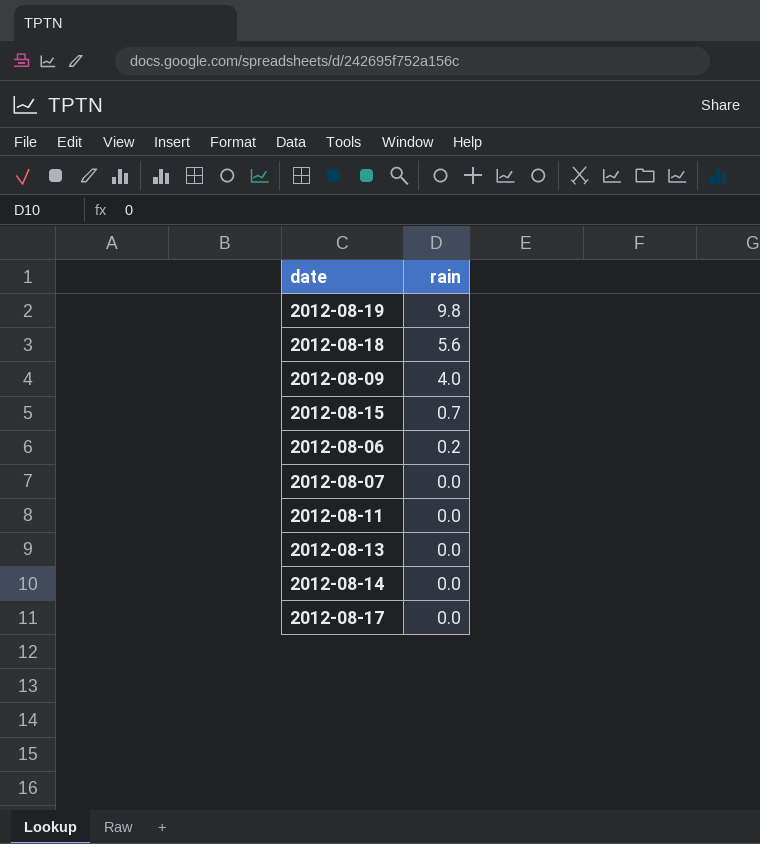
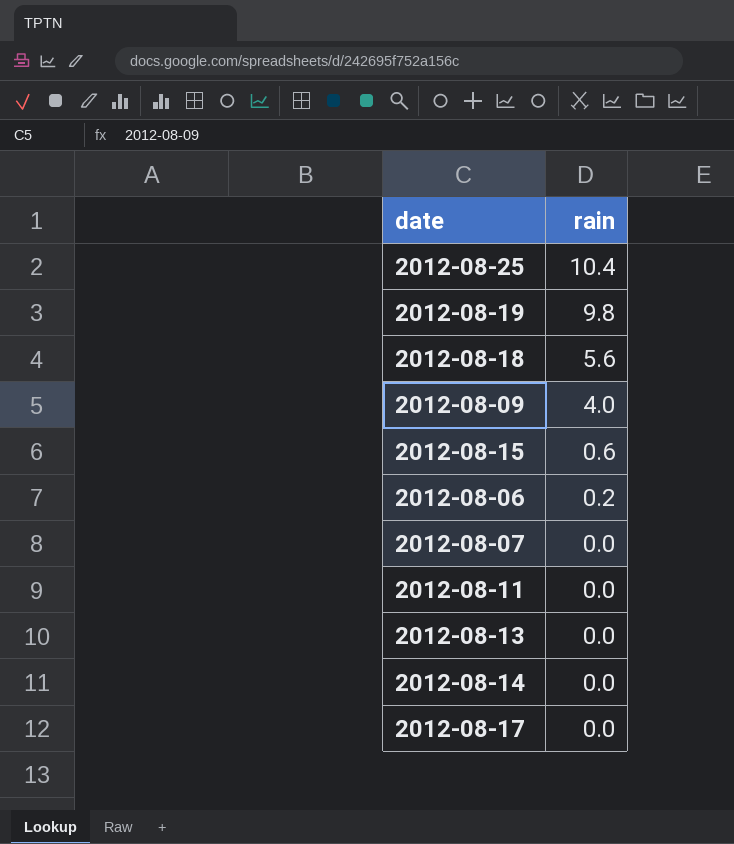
row 2012-08-25: none -> 10.4
2012-08-15 | rain: 0.7 -> 0.6

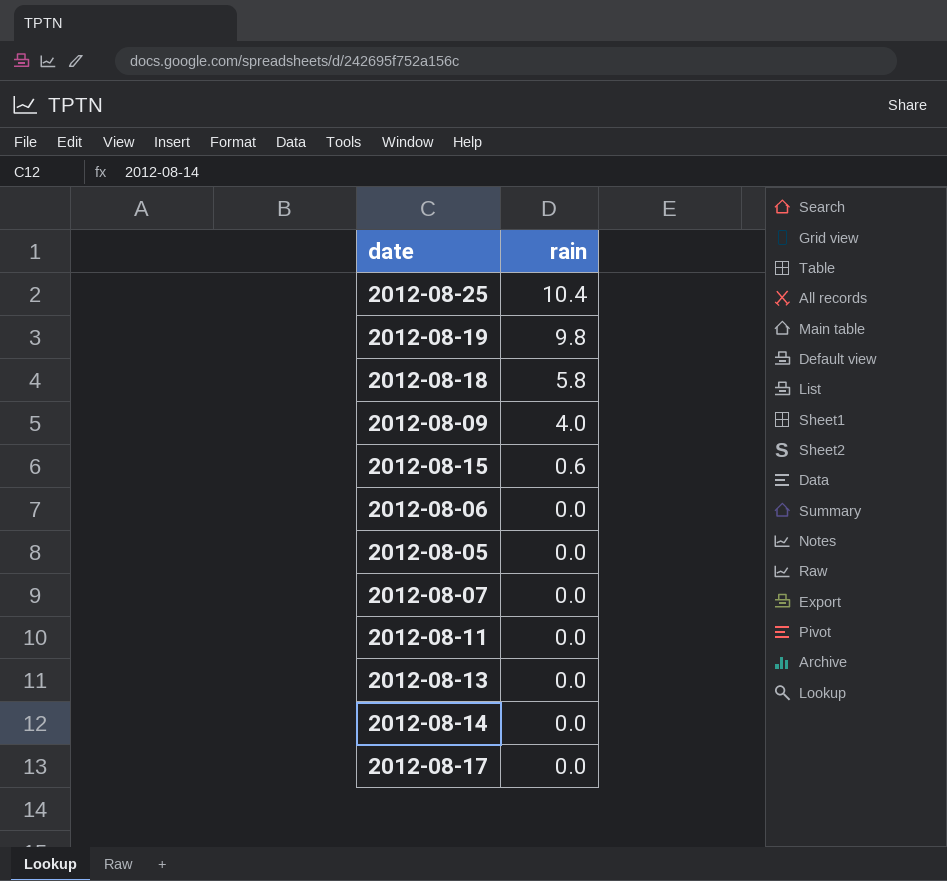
2012-08-18 | rain: 5.6 -> 5.8
2012-08-06 | rain: 0.2 -> 0.0
row 2012-08-05: none -> 0.0

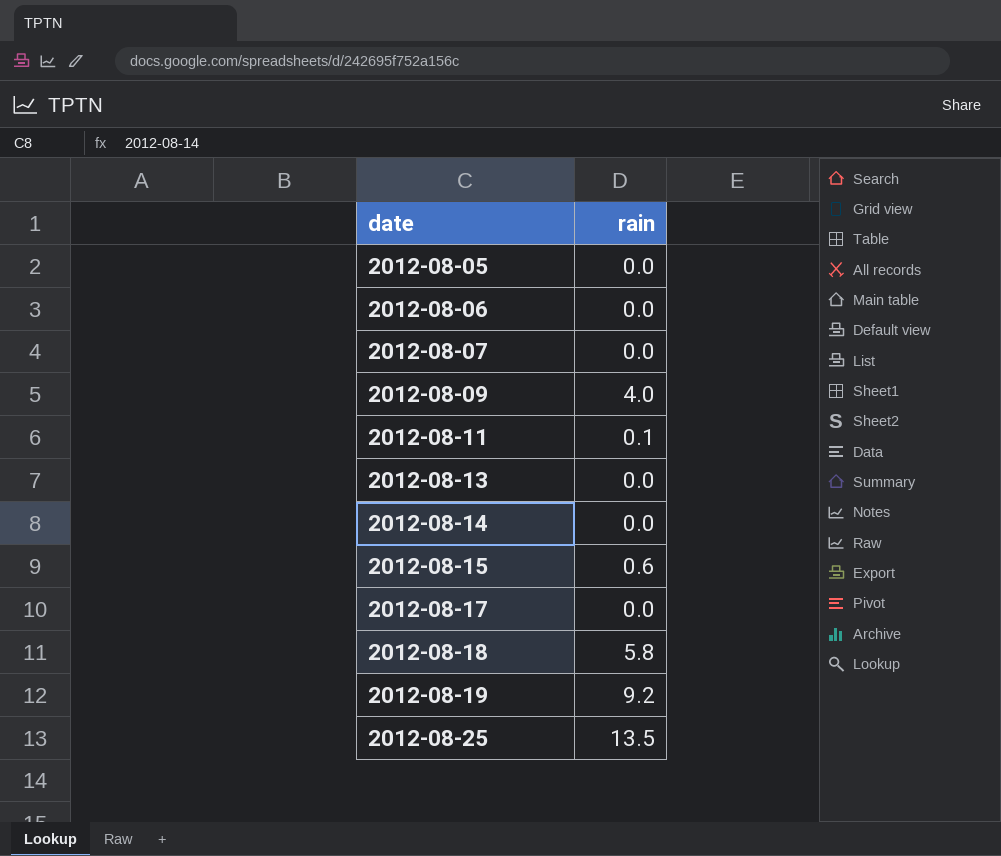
row order: rain descending -> date ascending
2012-08-11 | rain: 0.0 -> 0.1
2012-08-19 | rain: 9.8 -> 9.2
2012-08-25 | rain: 10.4 -> 13.5

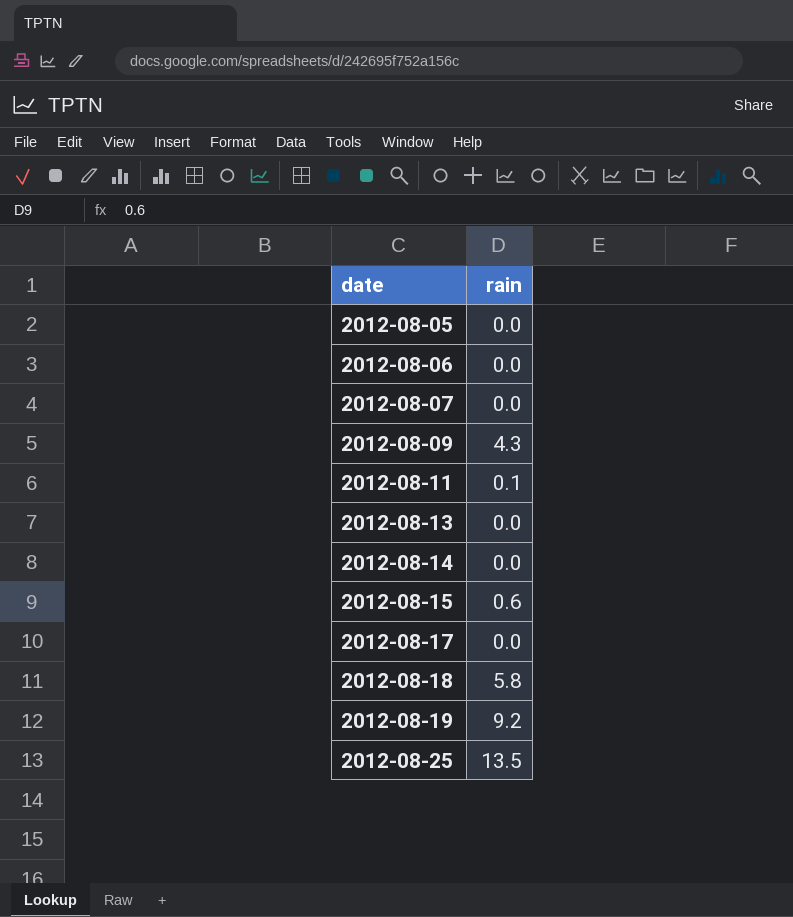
2012-08-09 | rain: 4.0 -> 4.3

